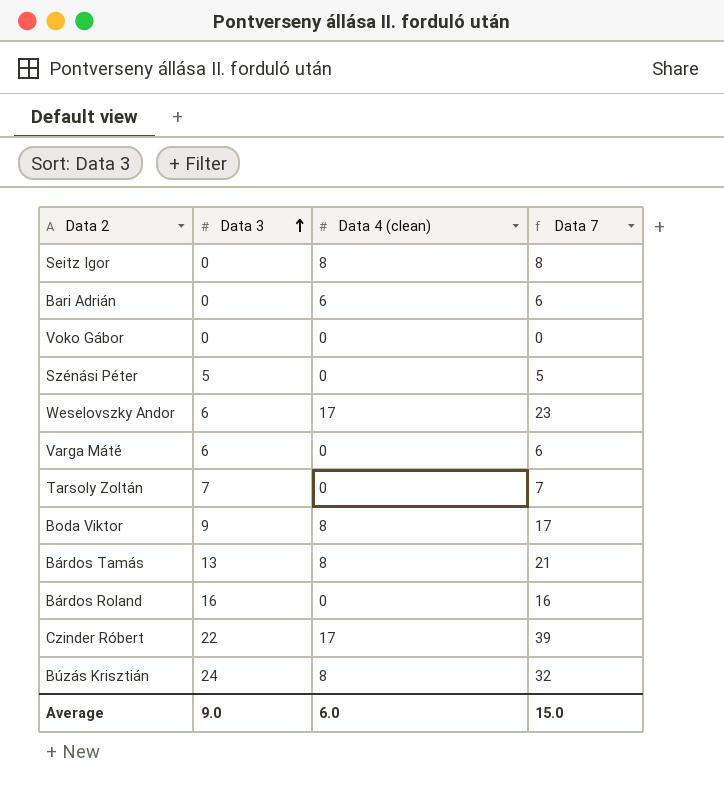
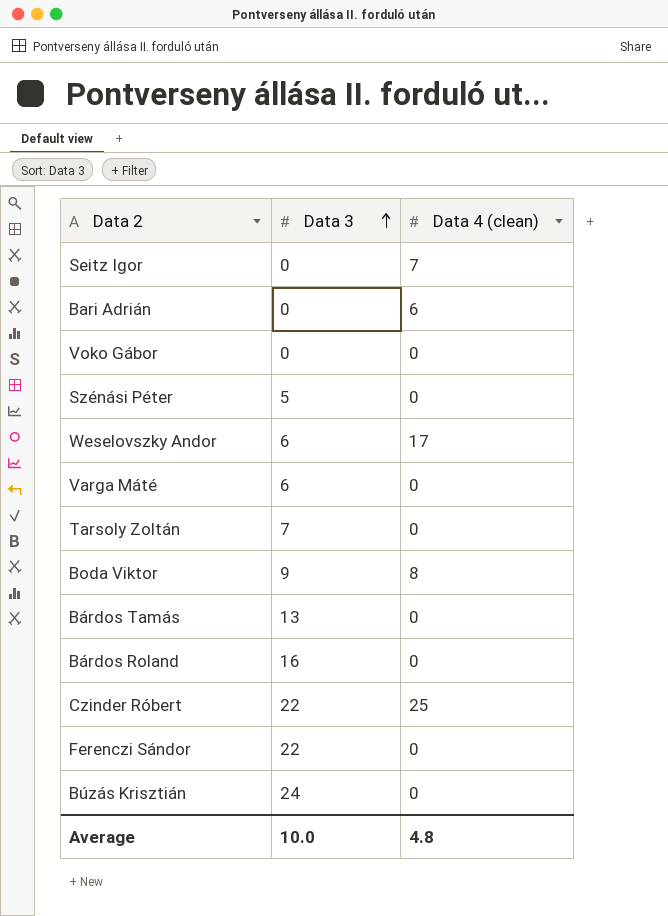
column Data 7 | formula: [Data 3] + [Data 4 (clean)] -> none
Seitz Igor | Data 4 (clean): 8 -> 7
Bárdos Tamás | Data 4 (clean): 8 -> 0
Czinder Róbert | Data 4 (clean): 17 -> 25
row Ferenczi Sándor: none -> 22 | 0
Búzás Krisztián | Data 4 (clean): 8 -> 0
Average | Data 3: 9.0 -> 10.0
Average | Data 4 (clean): 6.0 -> 4.8

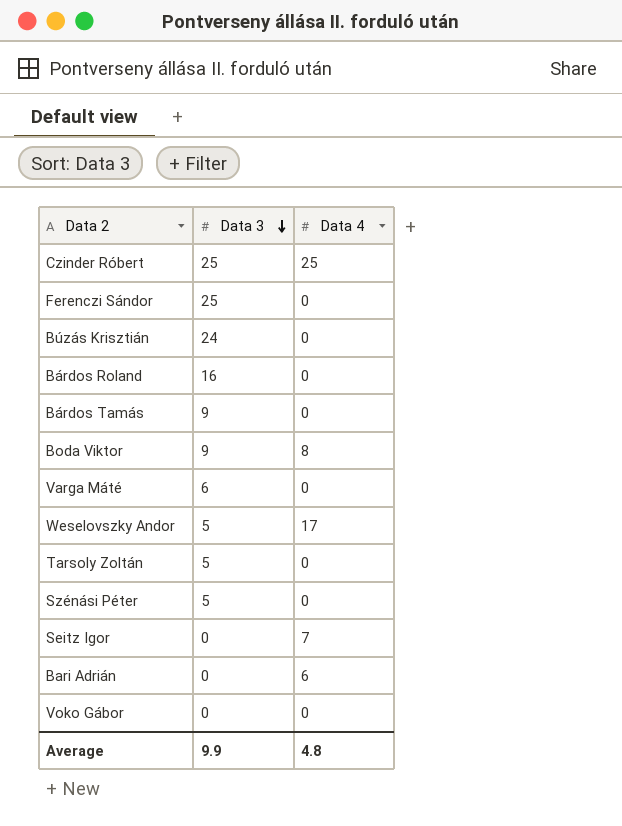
row order: Data 3 ascending -> Data 3 descending
column name: Data 4 (clean) -> Data 4
Czinder Róbert | Data 3: 22 -> 25
Ferenczi Sándor | Data 3: 22 -> 25
Bárdos Tamás | Data 3: 13 -> 9
Weselovszky Andor | Data 3: 6 -> 5
Tarsoly Zoltán | Data 3: 7 -> 5
Average | Data 3: 10.0 -> 9.9

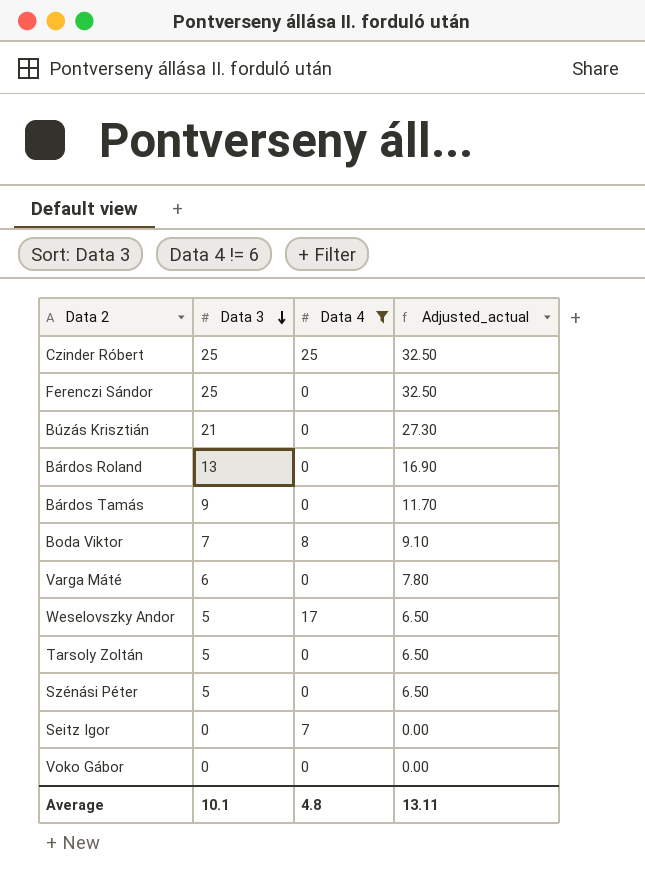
filter: none -> Data 4 != 6
column Adjusted_actual | formula: none -> [Data 3] * 1.3
Búzás Krisztián | Data 3: 24 -> 21
Bárdos Roland | Data 3: 16 -> 13
Boda Viktor | Data 3: 9 -> 7
Average | Data 3: 9.9 -> 10.1

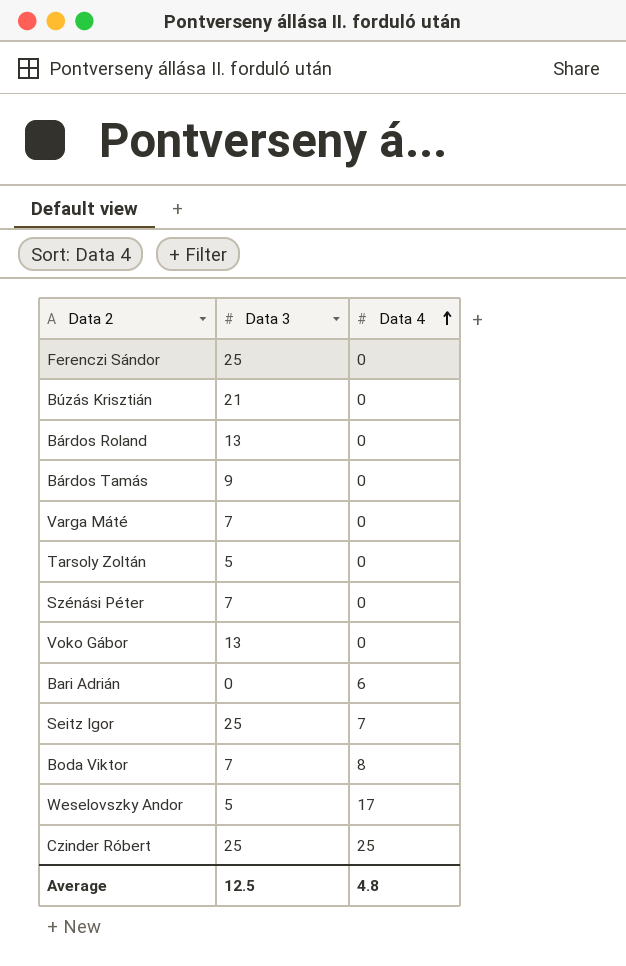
filter: Data 4 != 6 -> none
row order: Data 3 descending -> Data 4 ascending
column Adjusted_actual | formula: [Data 3] * 1.3 -> none
Varga Máté | Data 3: 6 -> 7
Szénási Péter | Data 3: 5 -> 7
Voko Gábor | Data 3: 0 -> 13
Seitz Igor | Data 3: 0 -> 25
Average | Data 3: 10.1 -> 12.5

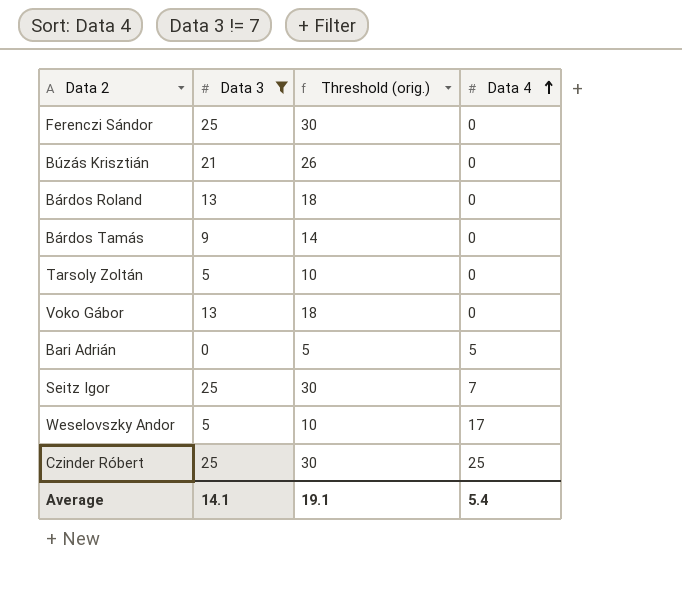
filter: none -> Data 3 != 7
column Threshold (orig.) | formula: none -> [Data 3] + 5
Bari Adrián | Data 4: 6 -> 5
Average | Data 3: 12.5 -> 14.1
Average | Data 4: 4.8 -> 5.4

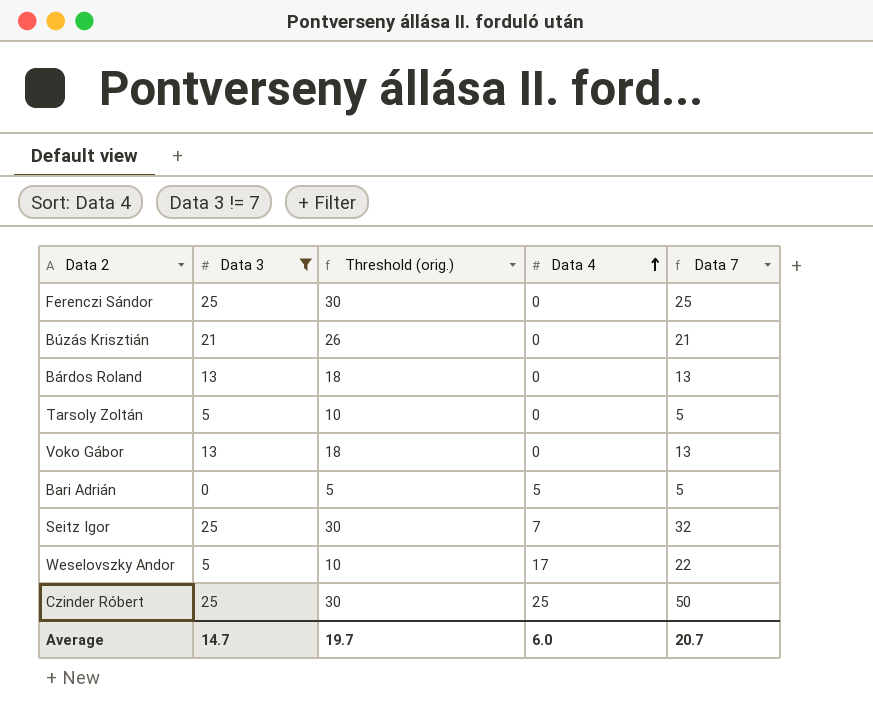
column Data 7 | formula: none -> [Data 3] + [Data 4]
row Bárdos Tamás: 9 | 14 | 0 -> none
Average | Data 3: 14.1 -> 14.7
Average | Threshold (orig.): 19.1 -> 19.7
Average | Data 4: 5.4 -> 6.0

